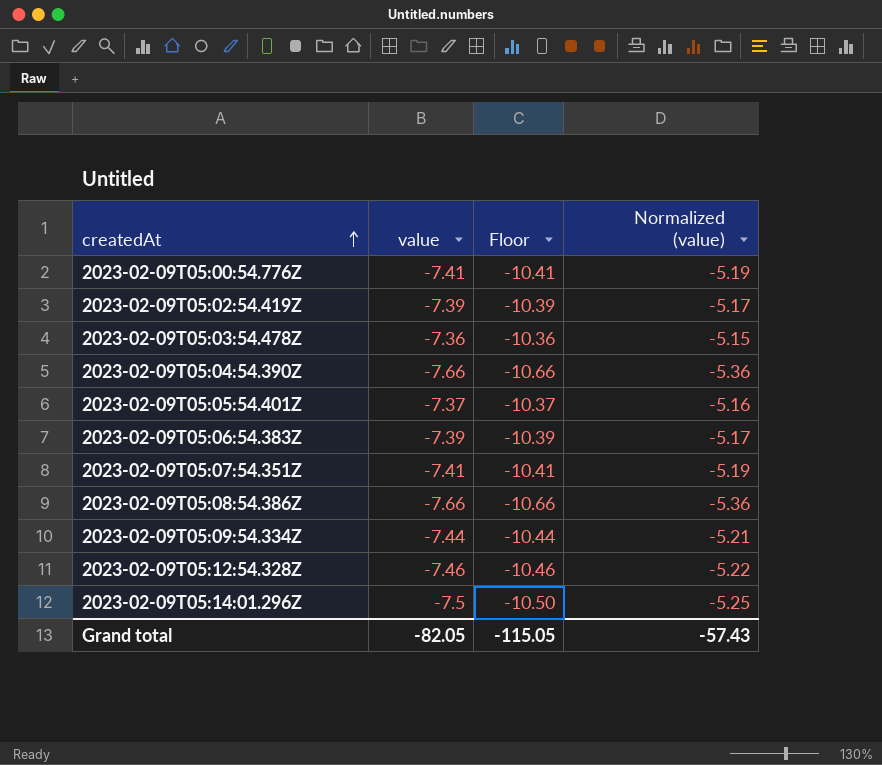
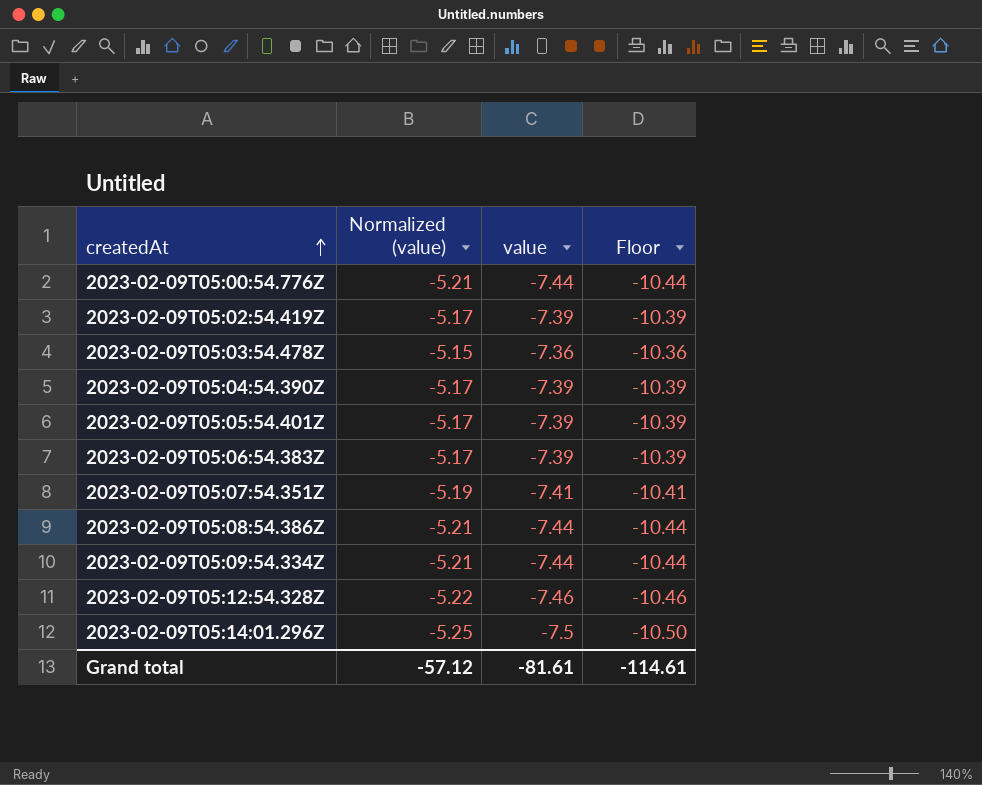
column Normalized (value) | position: 4 -> 2
2023-02-09T05:00:54.776Z | Normalized (value): -5.19 -> -5.21
2023-02-09T05:00:54.776Z | value: -7.41 -> -7.44
2023-02-09T05:00:54.776Z | Floor: -10.41 -> -10.44
2023-02-09T05:04:54.390Z | Normalized (value): -5.36 -> -5.17
2023-02-09T05:04:54.390Z | value: -7.66 -> -7.39
2023-02-09T05:04:54.390Z | Floor: -10.66 -> -10.39
2023-02-09T05:05:54.401Z | Normalized (value): -5.16 -> -5.17
2023-02-09T05:05:54.401Z | value: -7.37 -> -7.39
2023-02-09T05:05:54.401Z | Floor: -10.37 -> -10.39
2023-02-09T05:08:54.386Z | Normalized (value): -5.36 -> -5.21
2023-02-09T05:08:54.386Z | value: -7.66 -> -7.44
2023-02-09T05:08:54.386Z | Floor: -10.66 -> -10.44
Grand total | Normalized (value): -57.43 -> -57.12
Grand total | value: -82.05 -> -81.61
Grand total | Floor: -115.05 -> -114.61

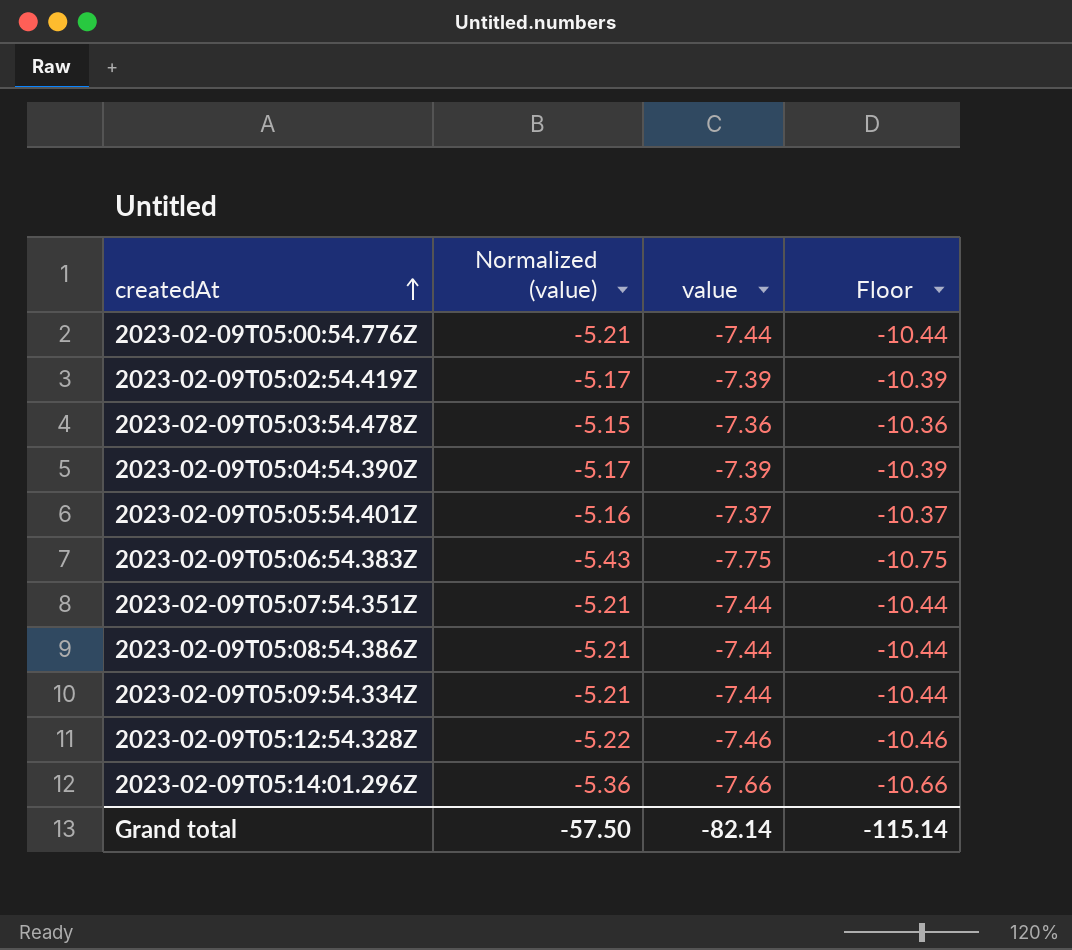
2023-02-09T05:05:54.401Z | Normalized (value): -5.17 -> -5.16
2023-02-09T05:05:54.401Z | value: -7.39 -> -7.37
2023-02-09T05:05:54.401Z | Floor: -10.39 -> -10.37
2023-02-09T05:06:54.383Z | Normalized (value): -5.17 -> -5.43
2023-02-09T05:06:54.383Z | value: -7.39 -> -7.75
2023-02-09T05:06:54.383Z | Floor: -10.39 -> -10.75
2023-02-09T05:07:54.351Z | Normalized (value): -5.19 -> -5.21
2023-02-09T05:07:54.351Z | value: -7.41 -> -7.44
2023-02-09T05:07:54.351Z | Floor: -10.41 -> -10.44
2023-02-09T05:14:01.296Z | Normalized (value): -5.25 -> -5.36
2023-02-09T05:14:01.296Z | value: -7.5 -> -7.66
2023-02-09T05:14:01.296Z | Floor: -10.50 -> -10.66
Grand total | Normalized (value): -57.12 -> -57.50
Grand total | value: -81.61 -> -82.14
Grand total | Floor: -114.61 -> -115.14

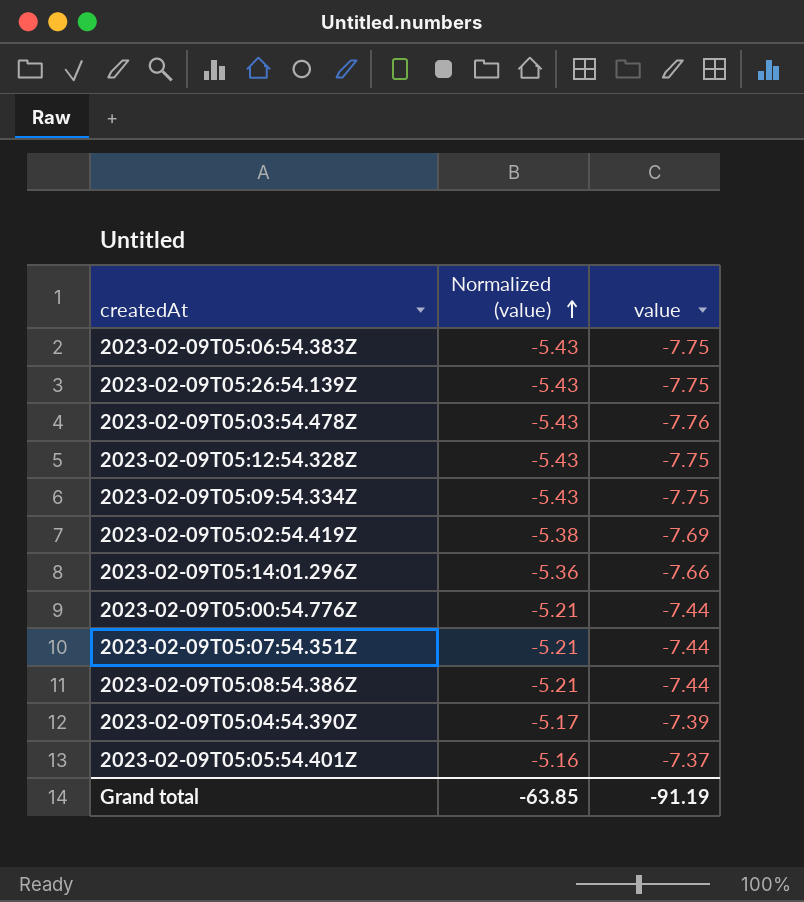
row order: createdAt ascending -> Normalized (value) ascending
column Floor | formula: [value] - 3 -> none
row 2023-02-09T05:26:54.139Z: none -> -5.43 | -7.75
2023-02-09T05:03:54.478Z | Normalized (value): -5.15 -> -5.43
2023-02-09T05:03:54.478Z | value: -7.36 -> -7.76
2023-02-09T05:12:54.328Z | Normalized (value): -5.22 -> -5.43
2023-02-09T05:12:54.328Z | value: -7.46 -> -7.75
2023-02-09T05:09:54.334Z | Normalized (value): -5.21 -> -5.43
2023-02-09T05:09:54.334Z | value: -7.44 -> -7.75
2023-02-09T05:02:54.419Z | Normalized (value): -5.17 -> -5.38
2023-02-09T05:02:54.419Z | value: -7.39 -> -7.69
Grand total | Normalized (value): -57.50 -> -63.85
Grand total | value: -82.14 -> -91.19

